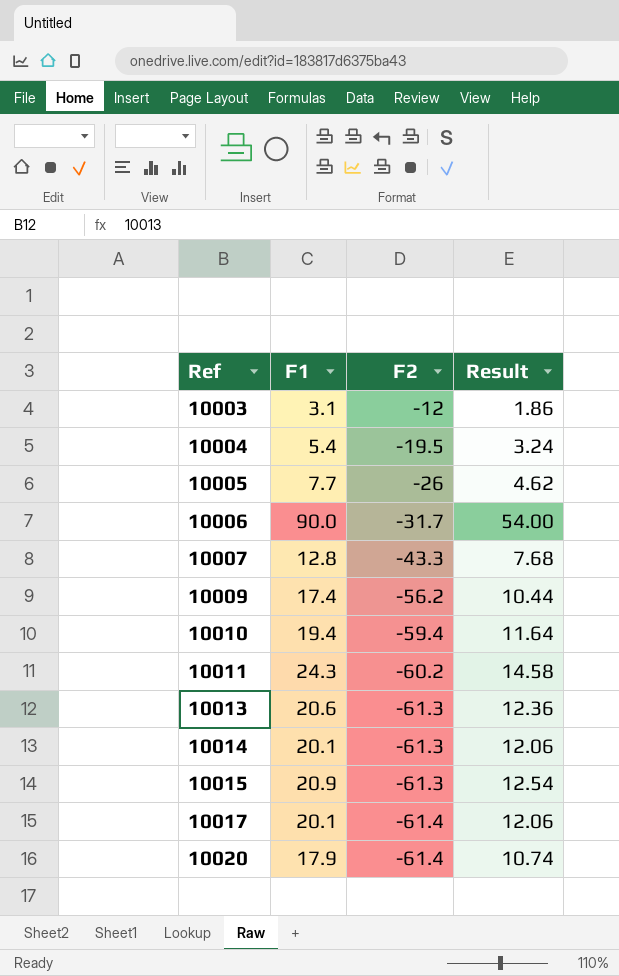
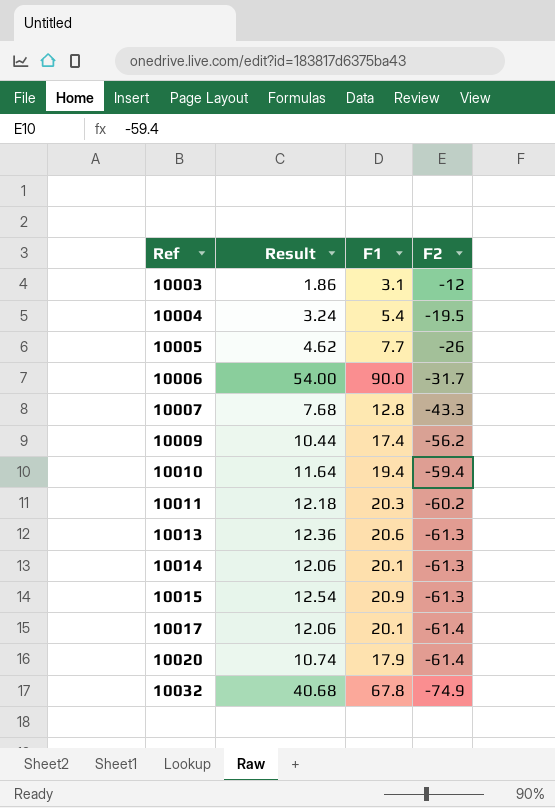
column Result | position: 4 -> 2
10011 | Result: 14.58 -> 12.18
10011 | F1: 24.3 -> 20.3
row 10032: none -> 40.68 | 67.8 | -74.9

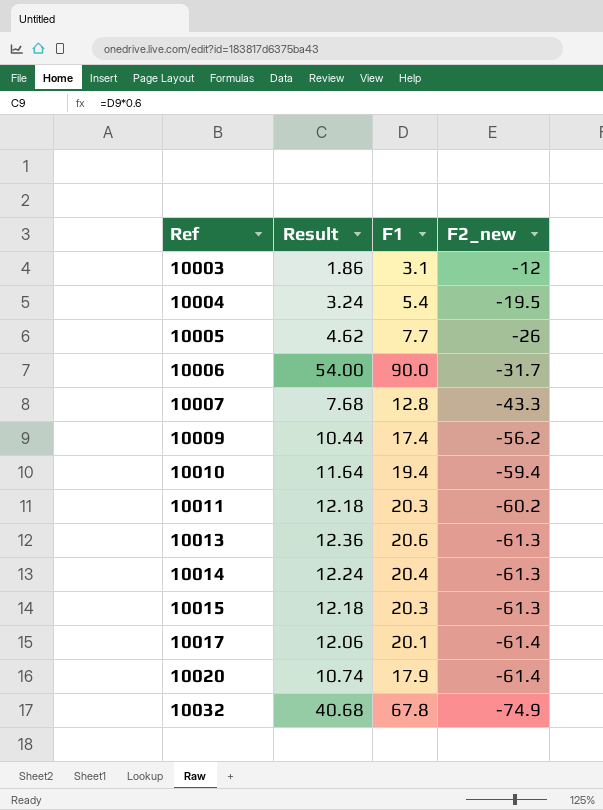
column name: F2 -> F2_new
10014 | Result: 12.06 -> 12.24
10014 | F1: 20.1 -> 20.4
10015 | Result: 12.54 -> 12.18
10015 | F1: 20.9 -> 20.3

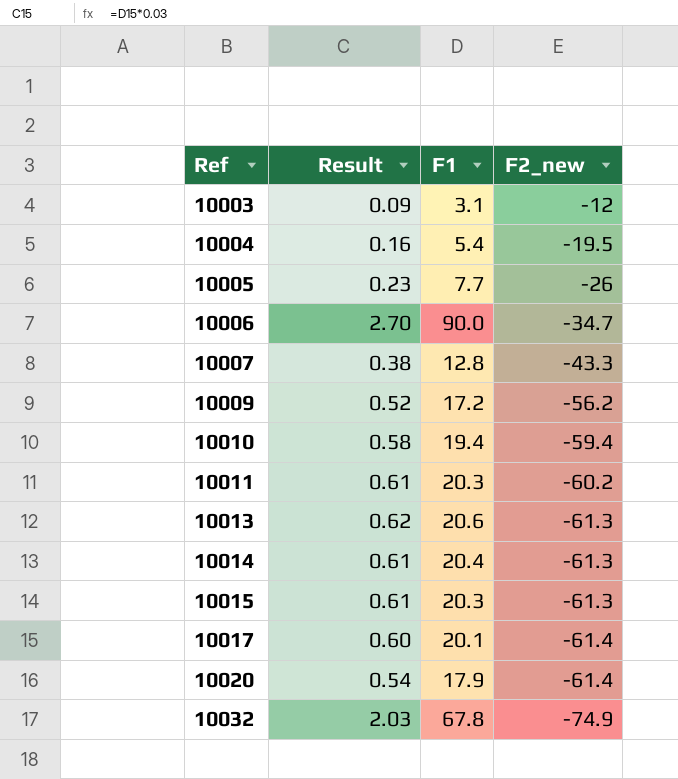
column Result | formula: [F1] * 0.6 -> [F1] * 0.03
10006 | F2_new: -31.7 -> -34.7
10009 | F1: 17.4 -> 17.2

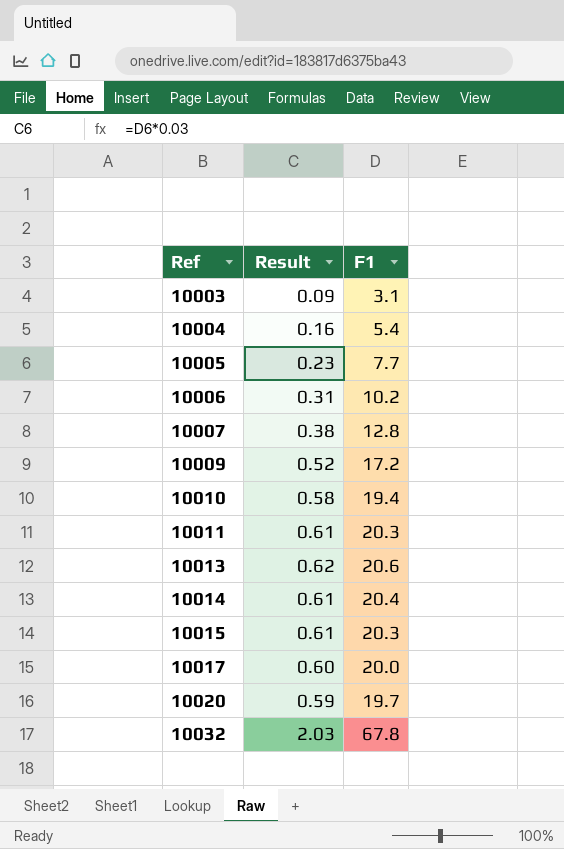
column F2_new | position: 4 -> none
10006 | Result: 2.70 -> 0.31
10006 | F1: 90.0 -> 10.2
10017 | F1: 20.1 -> 20.0
10020 | Result: 0.54 -> 0.59
10020 | F1: 17.9 -> 19.7

